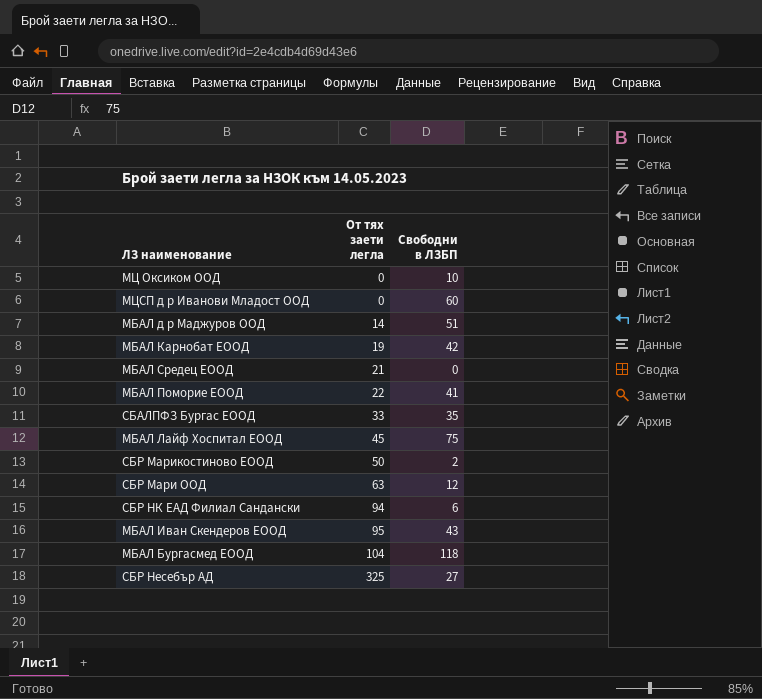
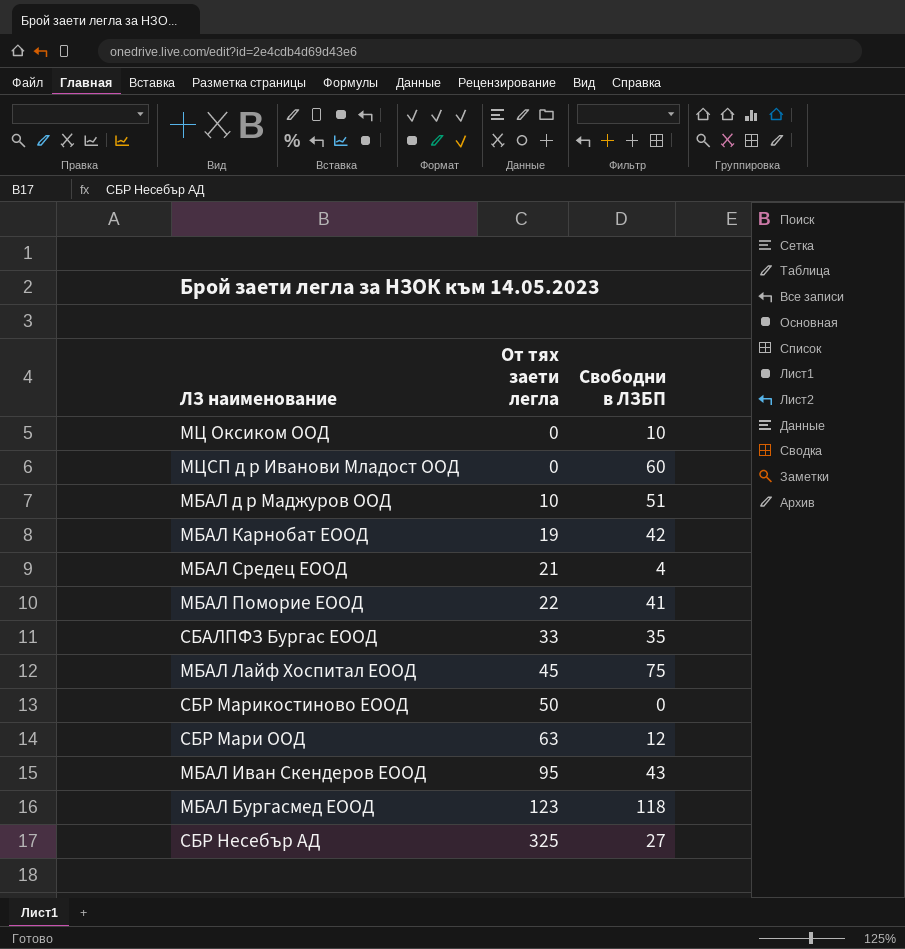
row СБР НК ЕАД Филиал Сандански: 94 | 6 -> none
МБАЛ д р Маджуров ООД | От тях заети легла: 14 -> 10
МБАЛ Средец ЕООД | Свободни в ЛЗБП: 0 -> 4
СБР Марикостиново ЕООД | Свободни в ЛЗБП: 2 -> 0
МБАЛ Бургасмед ЕООД | От тях заети легла: 104 -> 123

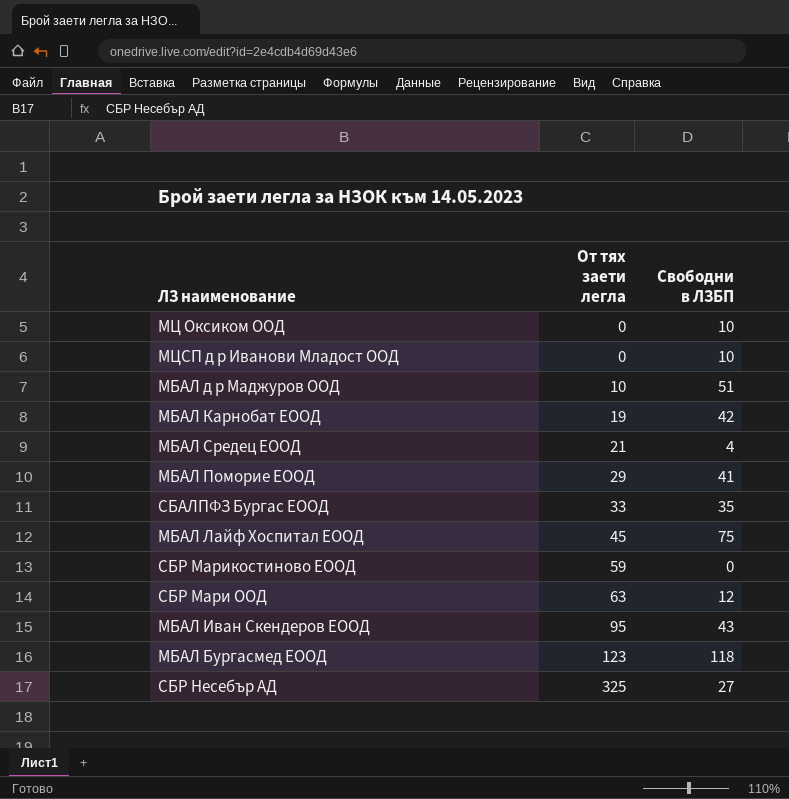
МЦСП д р Иванови Младост ООД | Свободни в ЛЗБП: 60 -> 10
МБАЛ Поморие ЕООД | От тях заети легла: 22 -> 29
СБР Марикостиново ЕООД | От тях заети легла: 50 -> 59

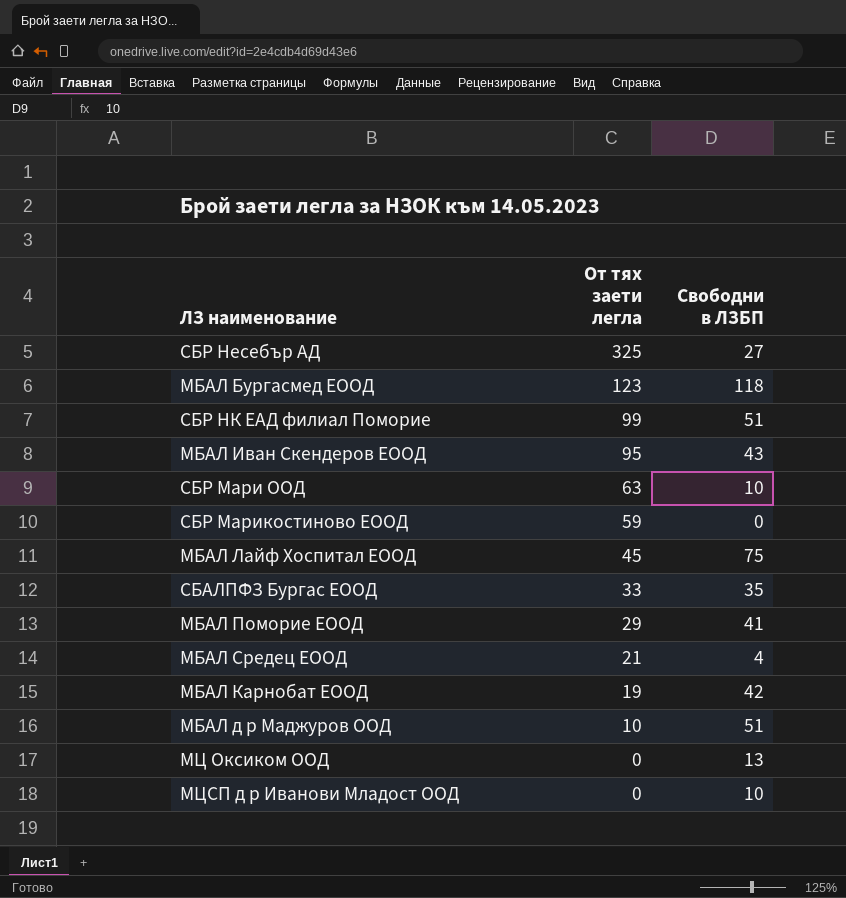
row order: От тях заети легла ascending -> От тях заети легла descending
row СБР НК ЕАД филиал Поморие: none -> 99 | 51
СБР Мари ООД | Свободни в ЛЗБП: 12 -> 10
МЦ Оксиком ООД | Свободни в ЛЗБП: 10 -> 13

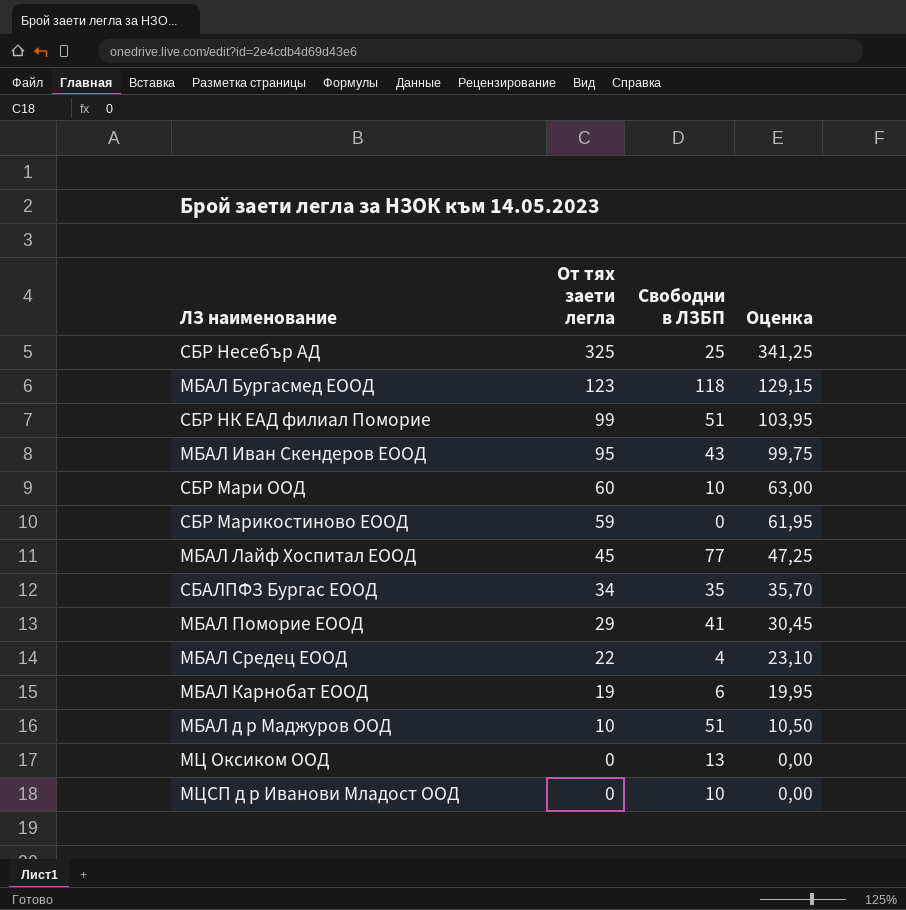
column Оценка | formula: none -> [От тях заети легла] * 1,05
СБР Несебър АД | Свободни в ЛЗБП: 27 -> 25
СБР Мари ООД | От тях заети легла: 63 -> 60
МБАЛ Лайф Хоспитал ЕООД | Свободни в ЛЗБП: 75 -> 77
СБАЛПФЗ Бургас ЕООД | От тях заети легла: 33 -> 34
МБАЛ Средец ЕООД | От тях заети легла: 21 -> 22
МБАЛ Карнобат ЕООД | Свободни в ЛЗБП: 42 -> 6

